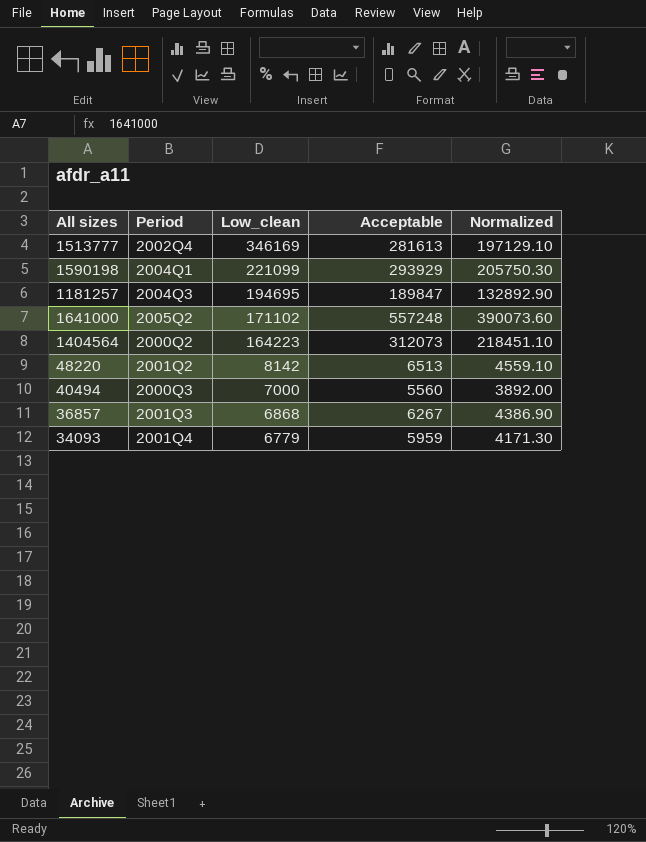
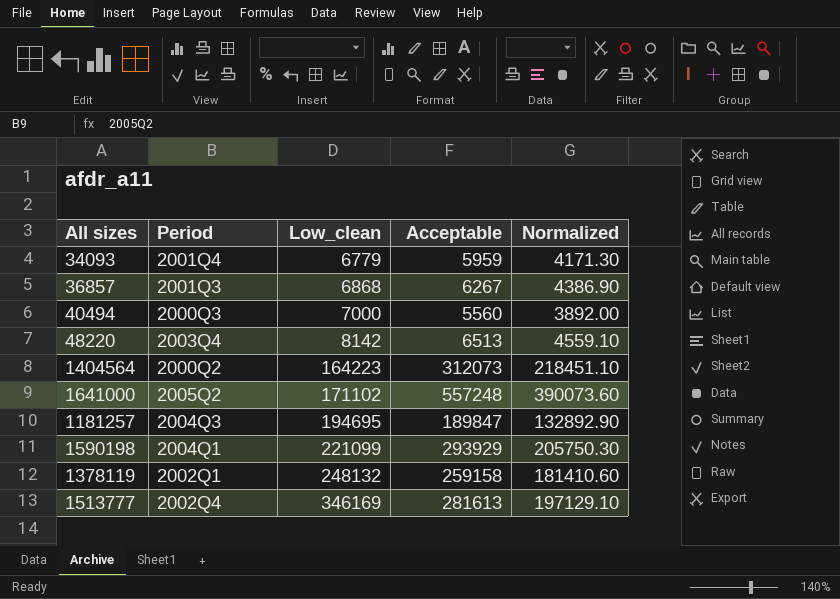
row order: Low_clean descending -> Low_clean ascending
48220 | Period: 2001Q2 -> 2003Q4
row 1378119: none -> 2002Q1 | 248132 | 259158 | 181410.60

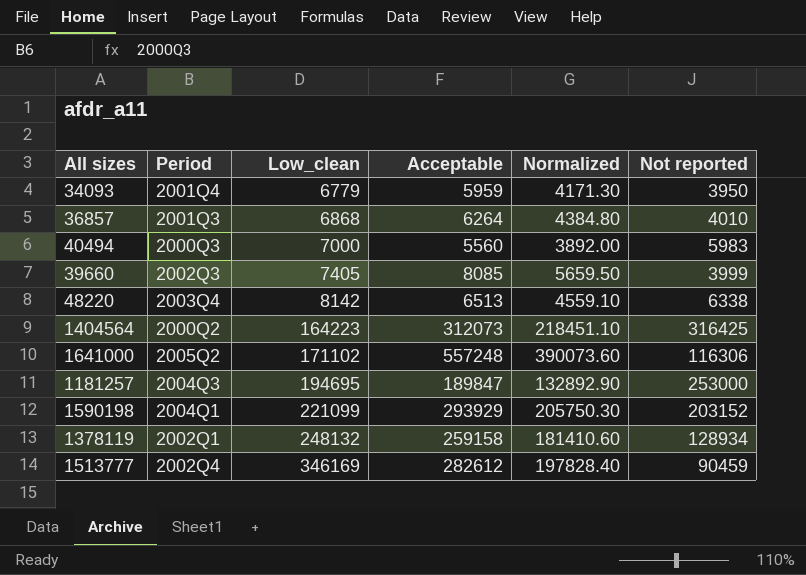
column Not reported | position: none -> 6
36857 | Acceptable: 6267 -> 6264
36857 | Normalized: 4386.90 -> 4384.80
row 39660: none -> 2002Q3 | 7405 | 8085 | 5659.50 | 3999
1513777 | Acceptable: 281613 -> 282612
1513777 | Normalized: 197129.10 -> 197828.40

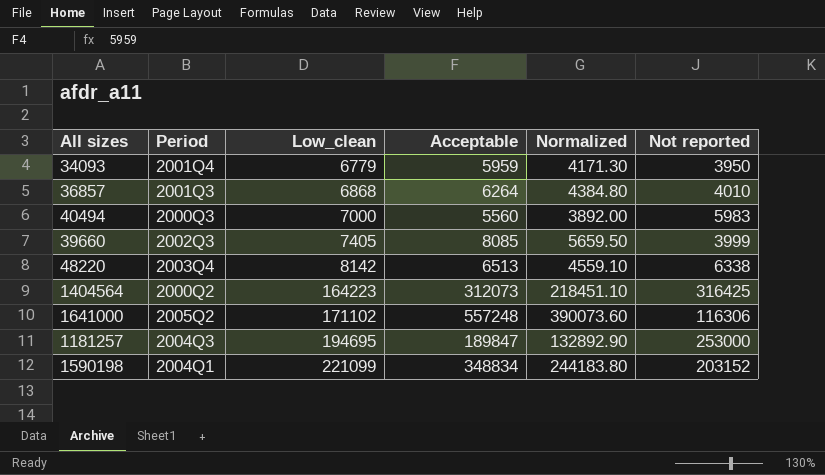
row 1378119: 2002Q1 | 248132 | 259158 | 181410.60 | 128934 -> none
row 1513777: 2002Q4 | 346169 | 282612 | 197828.40 | 90459 -> none
1590198 | Acceptable: 293929 -> 348834
1590198 | Normalized: 205750.30 -> 244183.80

